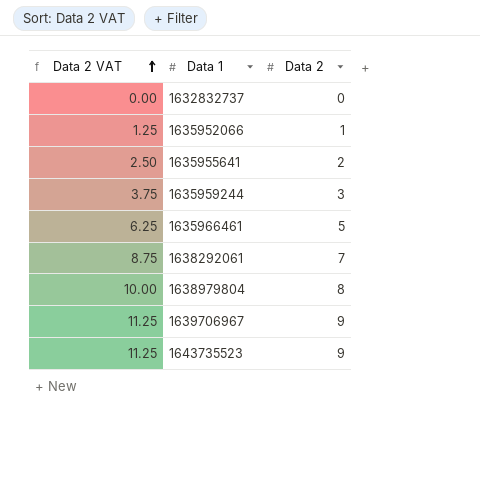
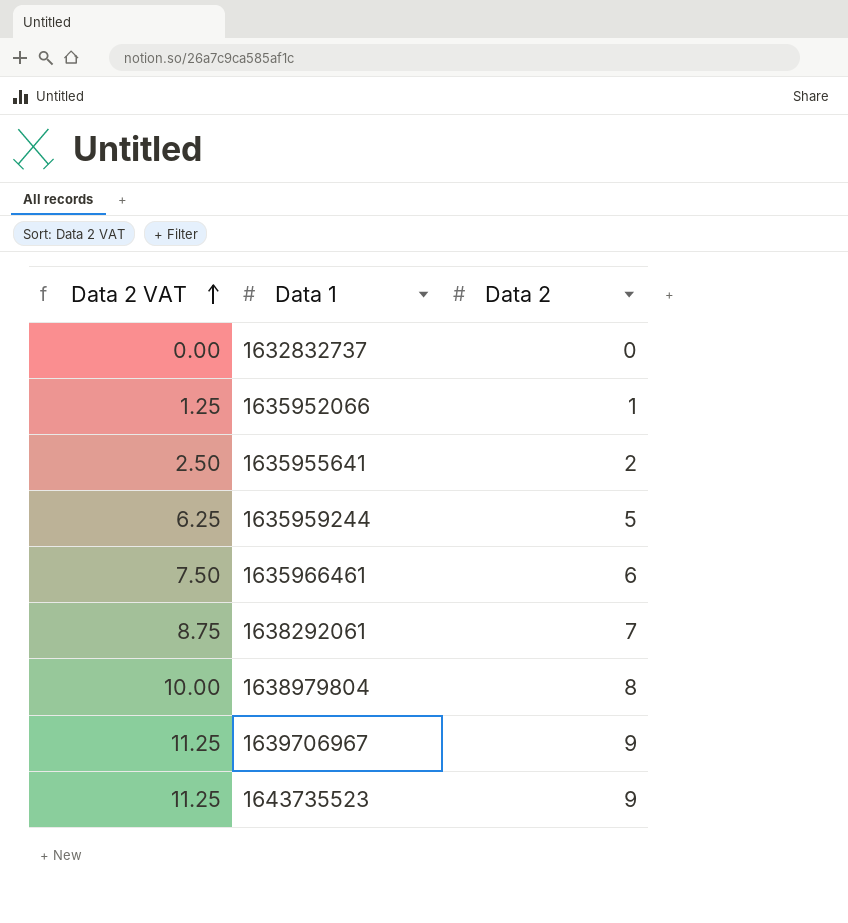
1635959244 | Data 2 VAT: 3.75 -> 6.25
1635959244 | Data 2: 3 -> 5
1635966461 | Data 2 VAT: 6.25 -> 7.50
1635966461 | Data 2: 5 -> 6

